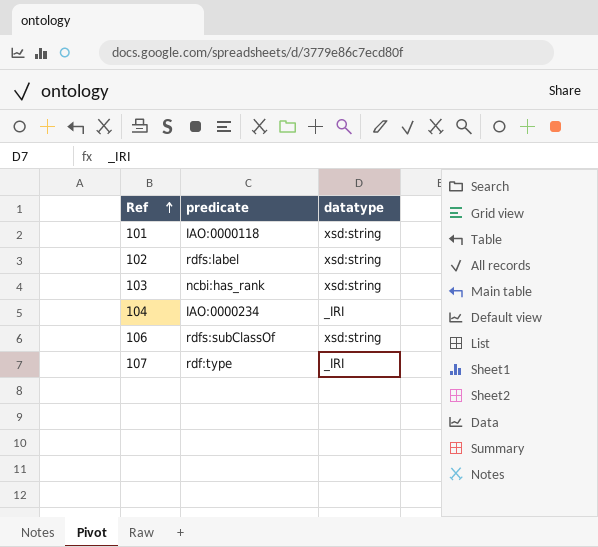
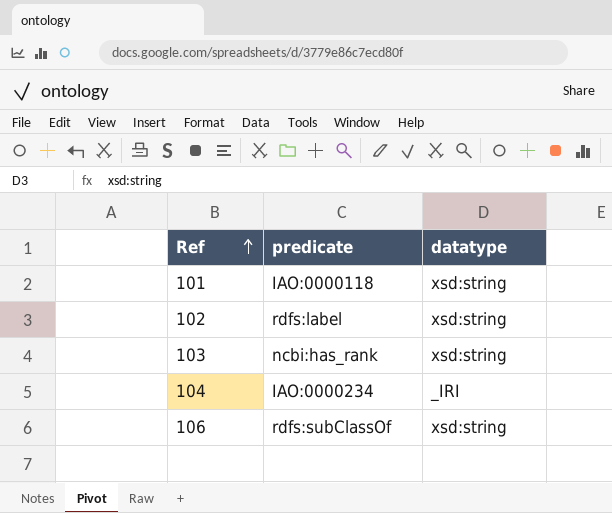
row 107: rdf:type | _IRI -> none

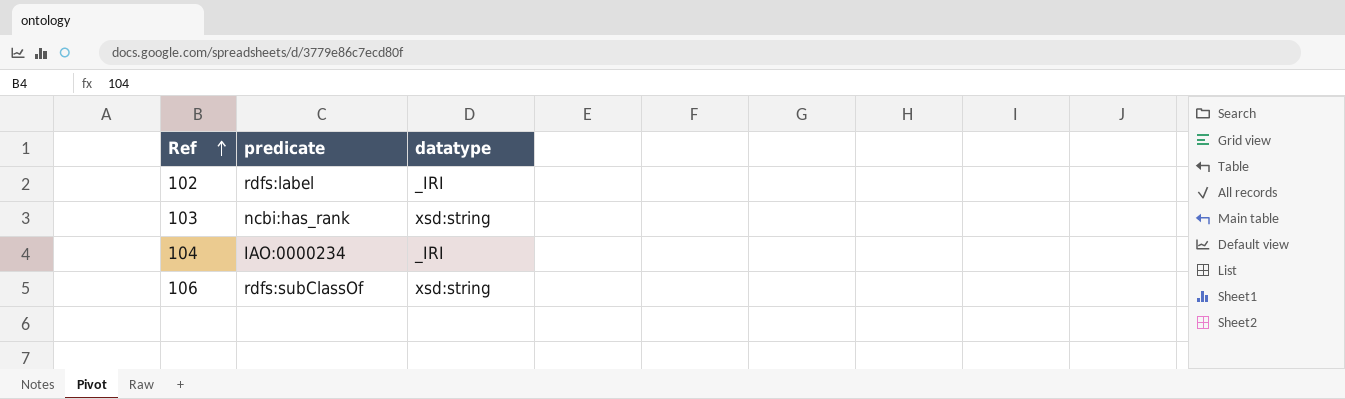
row 101: IAO:0000118 | xsd:string -> none
102 | datatype: xsd:string -> _IRI

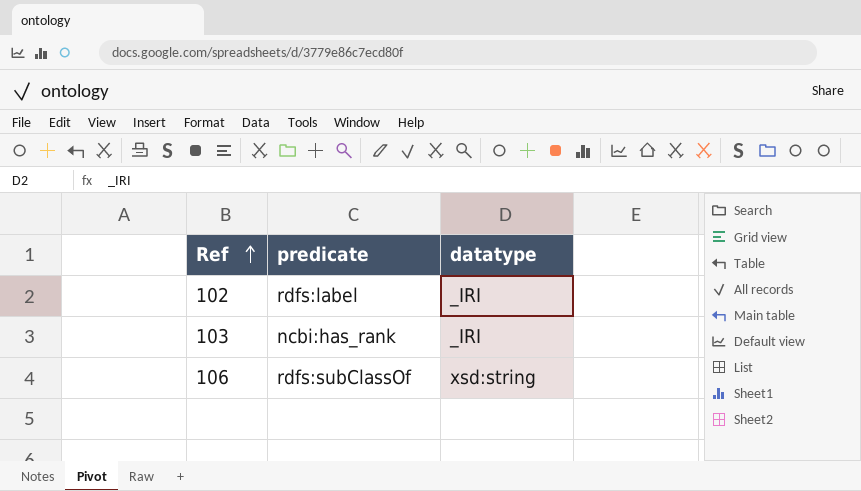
row 104: IAO:0000234 | _IRI -> none
103 | datatype: xsd:string -> _IRI

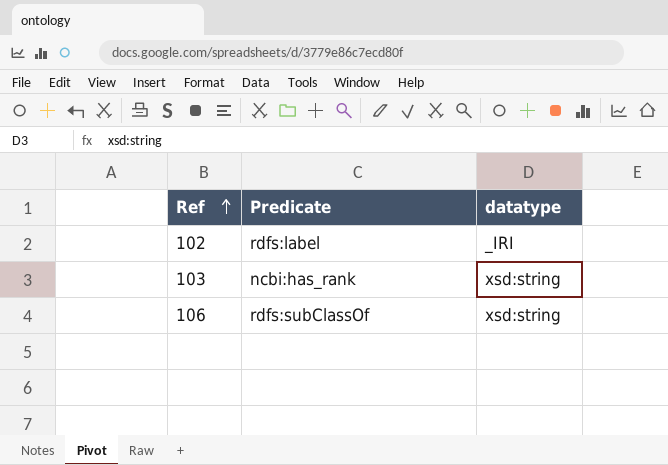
column name: predicate -> Predicate
103 | datatype: _IRI -> xsd:string

